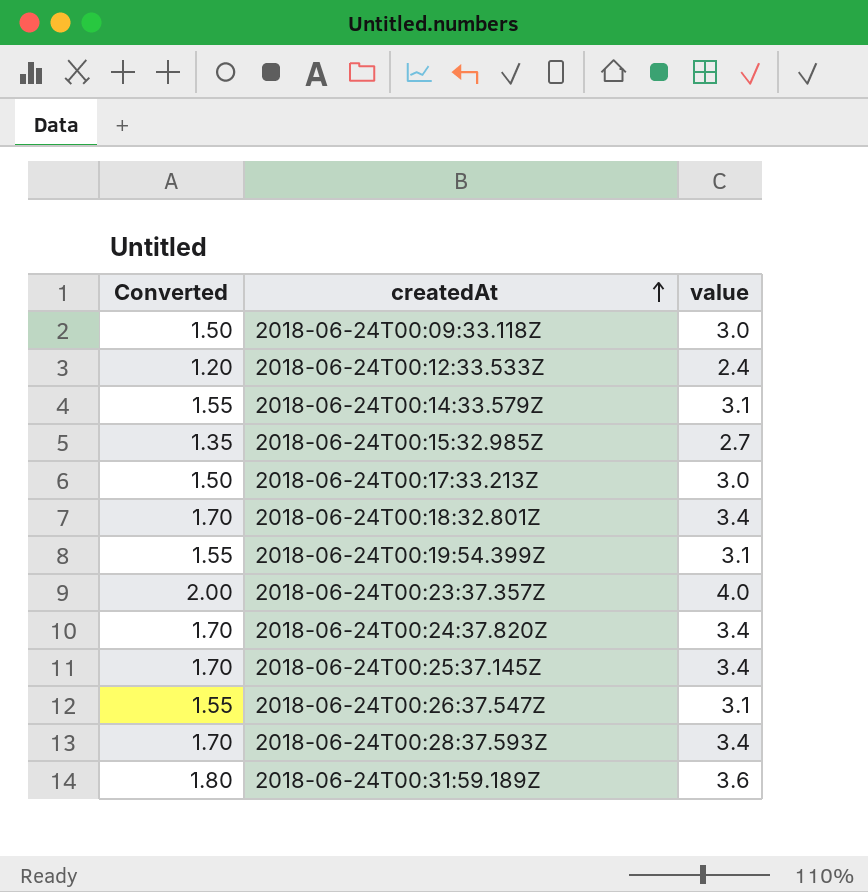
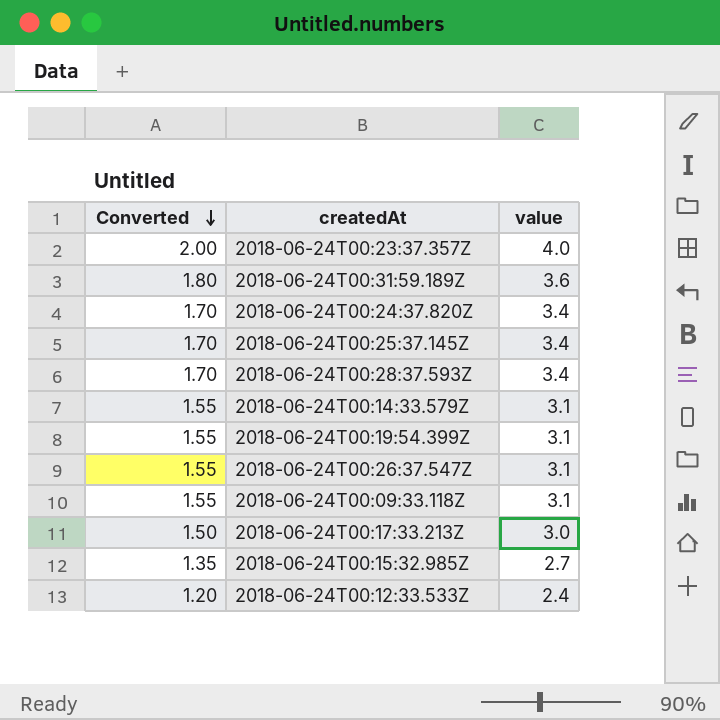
row order: createdAt ascending -> Converted descending
row 2018-06-24T00:18:32.801Z: 1.70 | 3.4 -> none
2018-06-24T00:09:33.118Z | Converted: 1.50 -> 1.55
2018-06-24T00:09:33.118Z | value: 3.0 -> 3.1

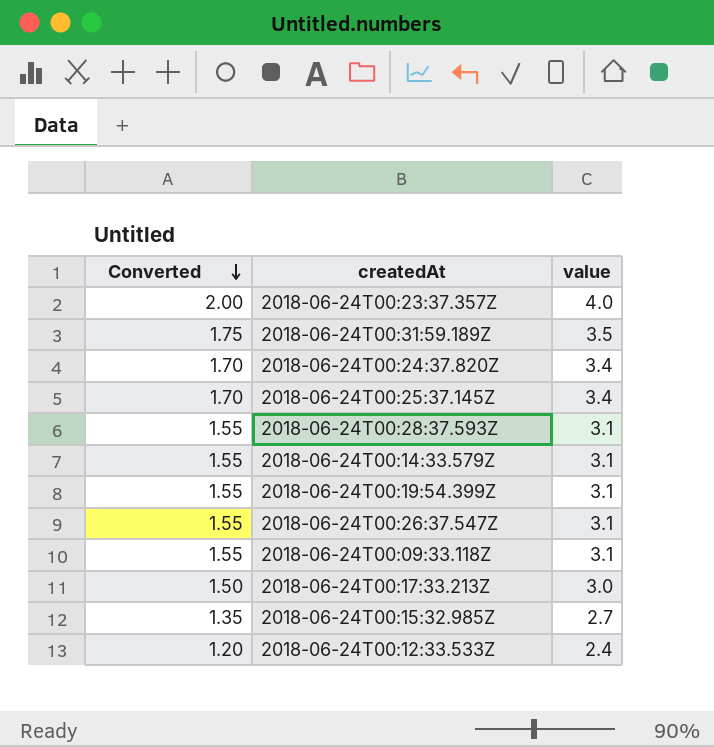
2018-06-24T00:31:59.189Z | Converted: 1.80 -> 1.75
2018-06-24T00:31:59.189Z | value: 3.6 -> 3.5
2018-06-24T00:28:37.593Z | Converted: 1.70 -> 1.55
2018-06-24T00:28:37.593Z | value: 3.4 -> 3.1

